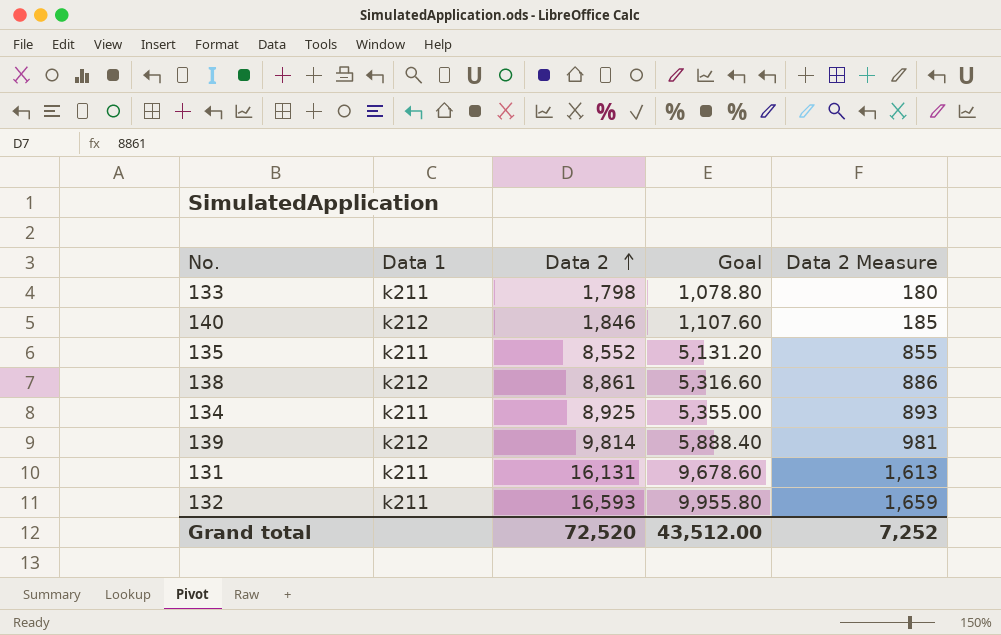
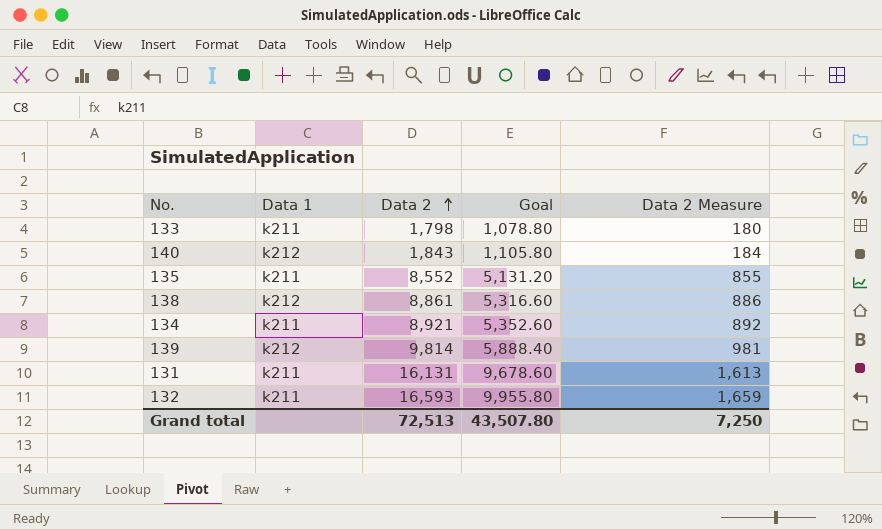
140 | Data 2: 1,846 -> 1,843
140 | Goal: 1,107.60 -> 1,105.80
140 | Data 2 Measure: 185 -> 184
134 | Data 2: 8,925 -> 8,921
134 | Goal: 5,355.00 -> 5,352.60
134 | Data 2 Measure: 893 -> 892
Grand total | Data 2: 72,520 -> 72,513
Grand total | Goal: 43,512.00 -> 43,507.80
Grand total | Data 2 Measure: 7,252 -> 7,250

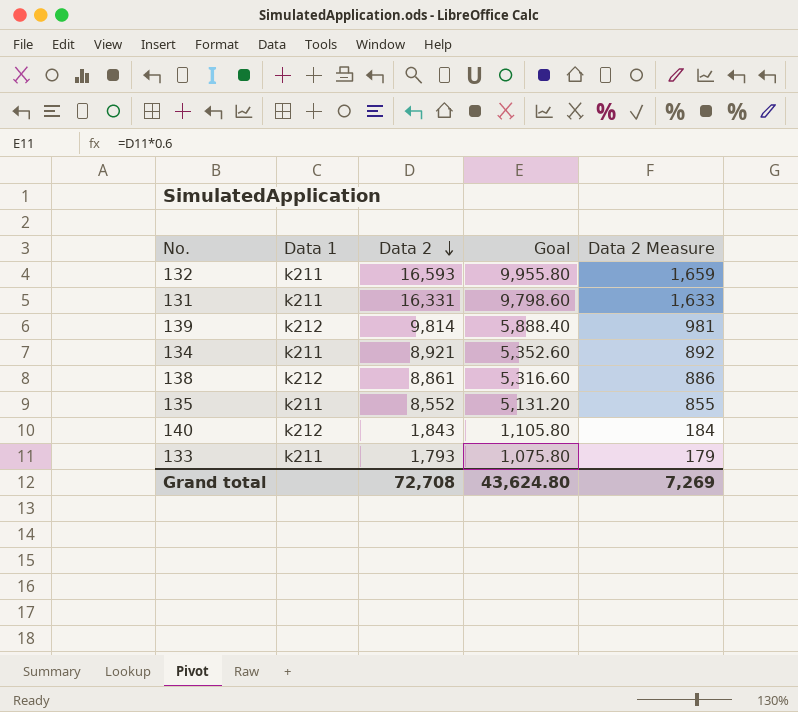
row order: Data 2 ascending -> Data 2 descending
131 | Data 2: 16,131 -> 16,331
131 | Goal: 9,678.60 -> 9,798.60
131 | Data 2 Measure: 1,613 -> 1,633
133 | Data 2: 1,798 -> 1,793
133 | Goal: 1,078.80 -> 1,075.80
133 | Data 2 Measure: 180 -> 179
Grand total | Data 2: 72,513 -> 72,708
Grand total | Goal: 43,507.80 -> 43,624.80
Grand total | Data 2 Measure: 7,250 -> 7,269

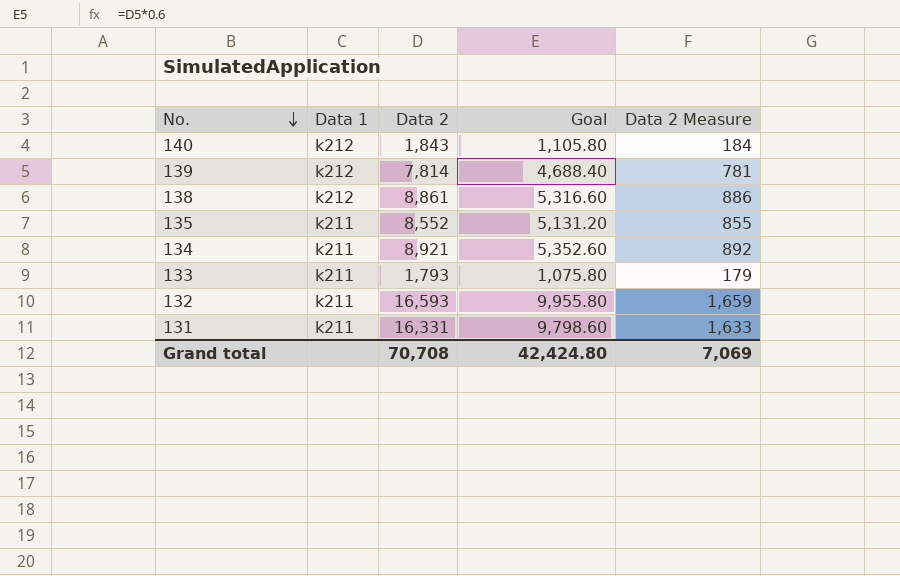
row order: Data 2 descending -> No. descending
139 | Data 2: 9,814 -> 7,814
139 | Goal: 5,888.40 -> 4,688.40
139 | Data 2 Measure: 981 -> 781
Grand total | Data 2: 72,708 -> 70,708
Grand total | Goal: 43,624.80 -> 42,424.80
Grand total | Data 2 Measure: 7,269 -> 7,069

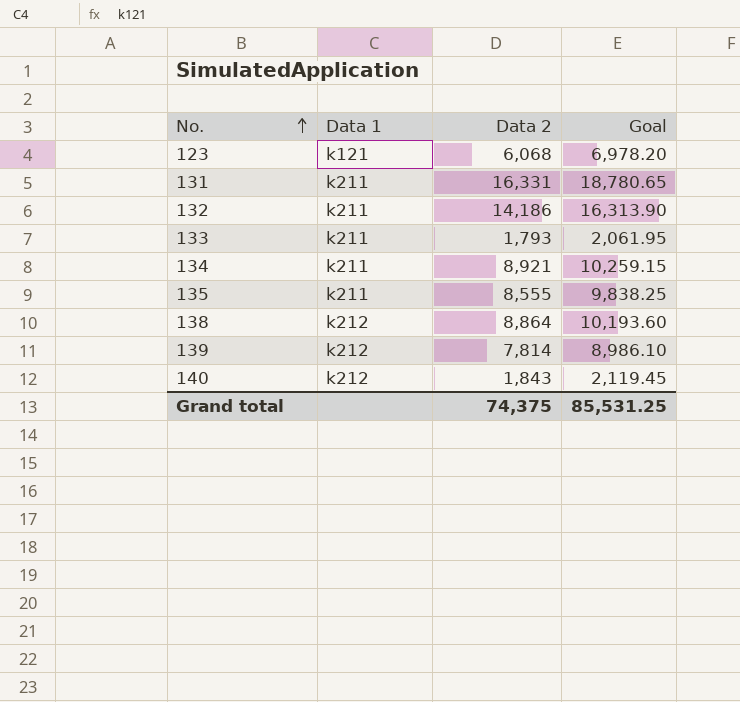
row order: No. descending -> No. ascending
column Data 2 Measure | formula: [Data 2] * 0.1 -> none
column Goal | formula: [Data 2] * 0.6 -> [Data 2] * 1.15
row 123: none -> k121 | 6,068 | 6,978.20
132 | Data 2: 16,593 -> 14,186
135 | Data 2: 8,552 -> 8,555
138 | Data 2: 8,861 -> 8,864
Grand total | Data 2: 70,708 -> 74,375
Grand total | Goal: 42,424.80 -> 85,531.25

